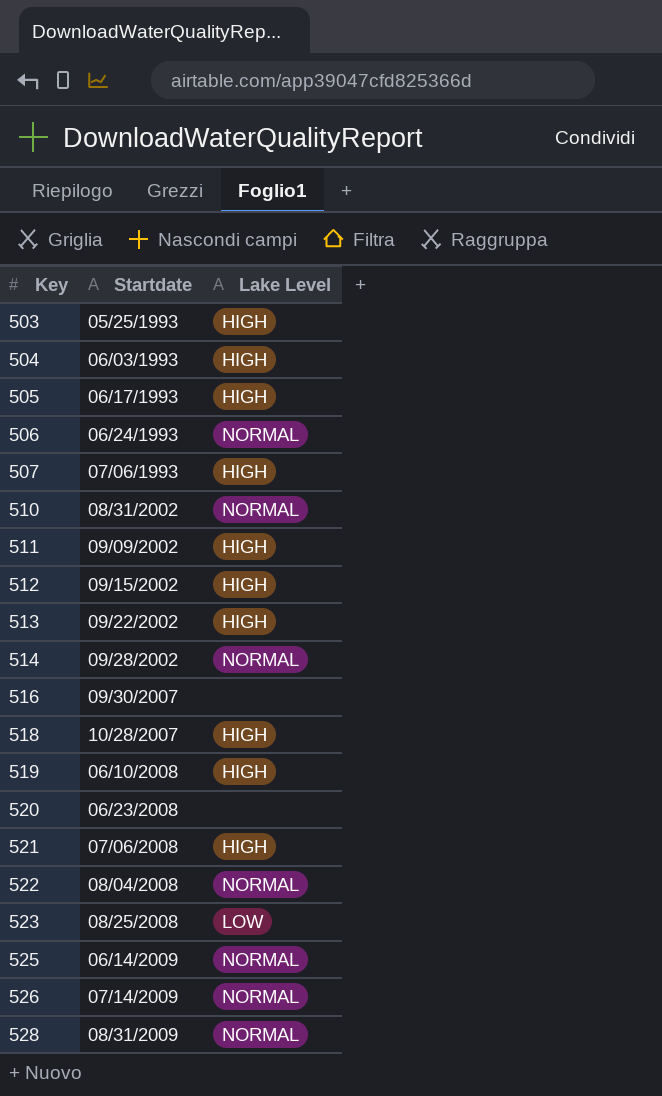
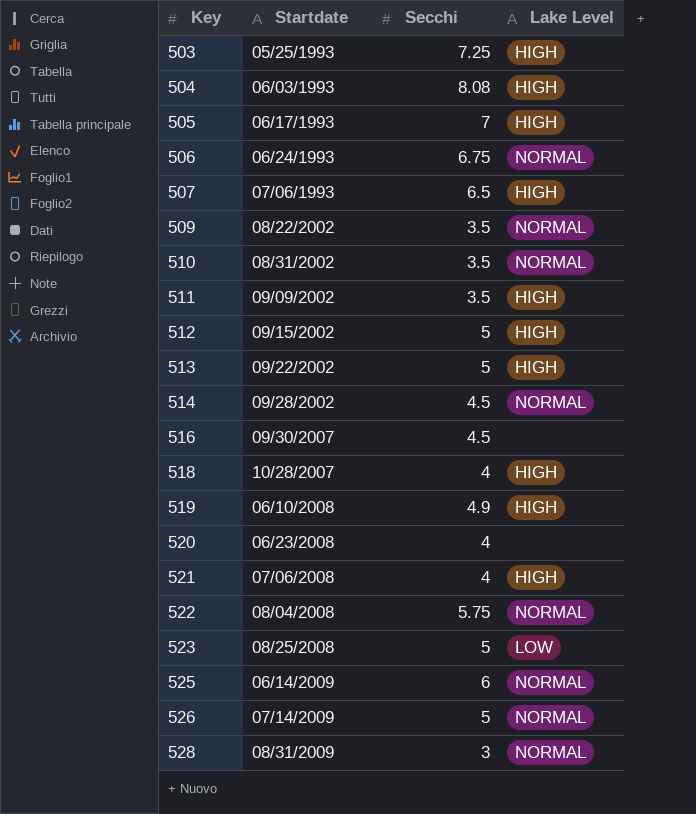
column Secchi | position: none -> 3
row 509: none -> 08/22/2002 | 3.5 | NORMAL

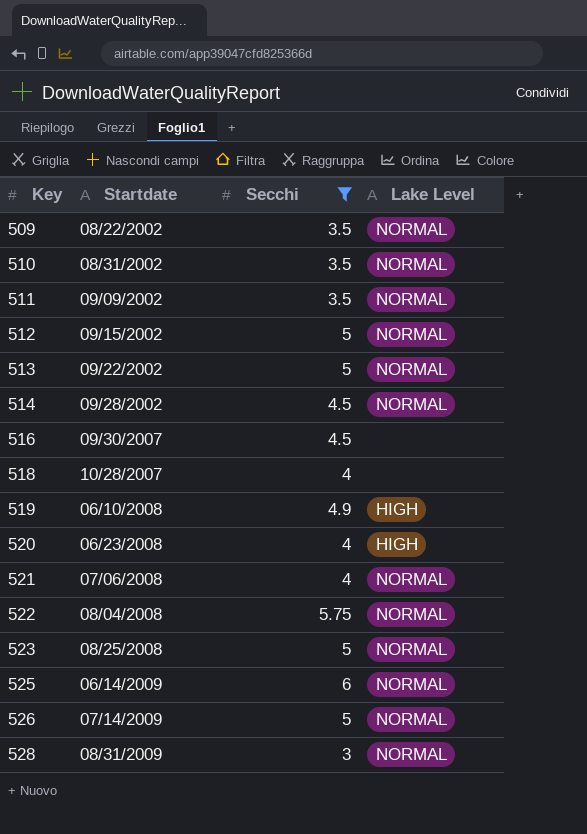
filter: none -> Secchi <= 6
511 | Lake Level: HIGH -> NORMAL
512 | Lake Level: HIGH -> NORMAL
513 | Lake Level: HIGH -> NORMAL
518 | Lake Level: HIGH -> none
520 | Lake Level: none -> HIGH
521 | Lake Level: HIGH -> NORMAL
523 | Lake Level: LOW -> NORMAL

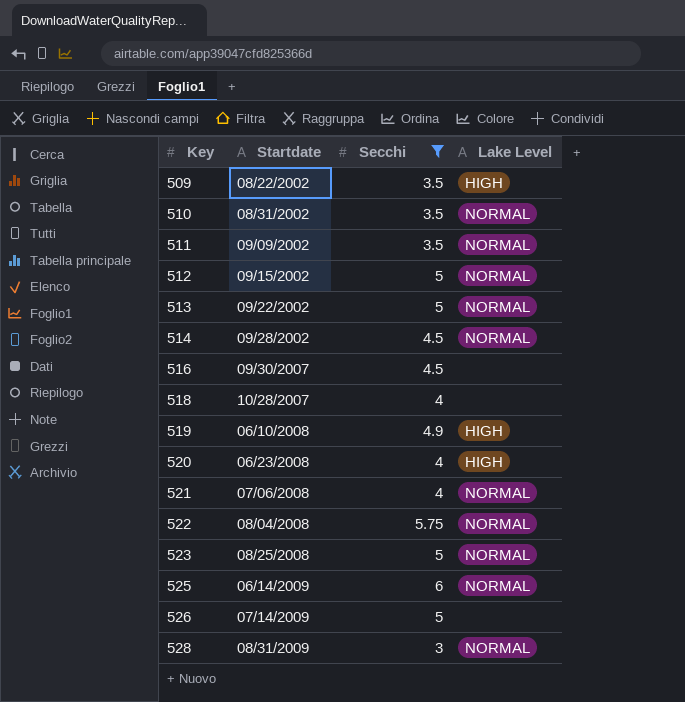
509 | Lake Level: NORMAL -> HIGH
526 | Lake Level: NORMAL -> none

